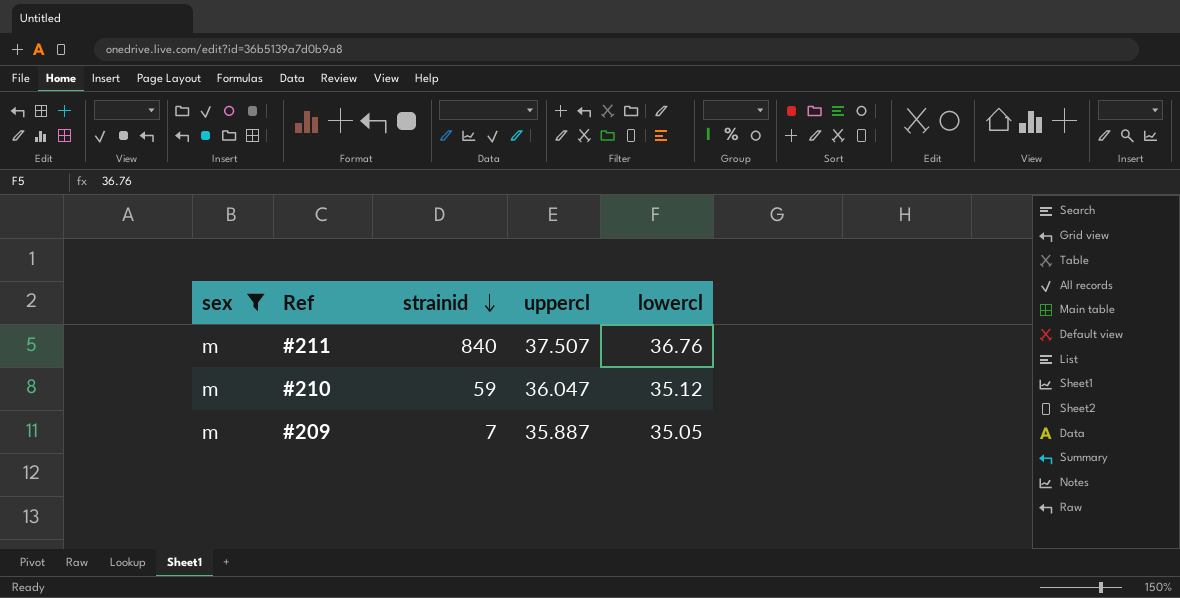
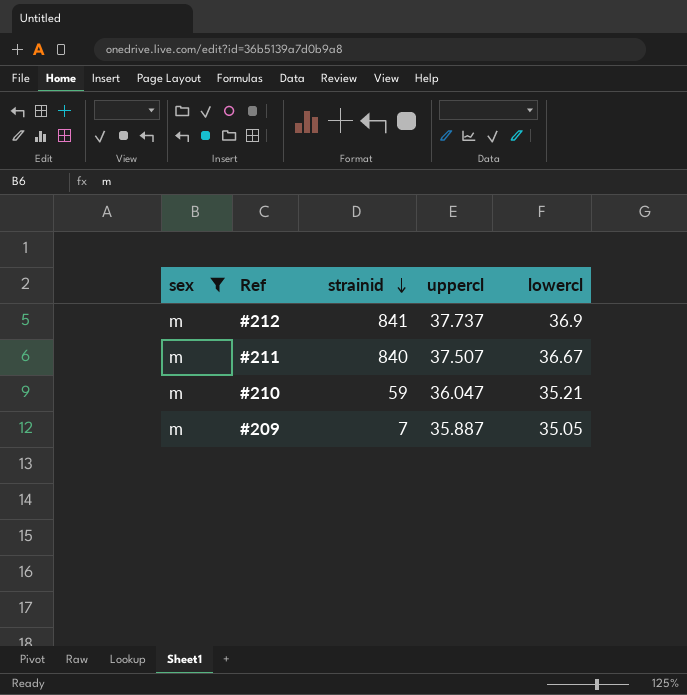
row #212: none -> m | 841 | 37.737 | 36.9
#211 | lowercl: 36.76 -> 36.67
#210 | lowercl: 35.12 -> 35.21

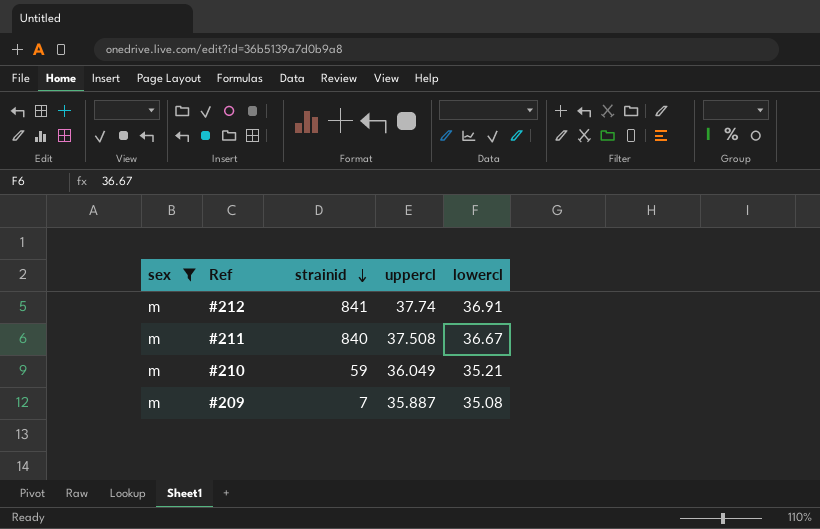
#212 | uppercl: 37.737 -> 37.74
#212 | lowercl: 36.9 -> 36.91
#211 | uppercl: 37.507 -> 37.508
#210 | uppercl: 36.047 -> 36.049
#209 | lowercl: 35.05 -> 35.08

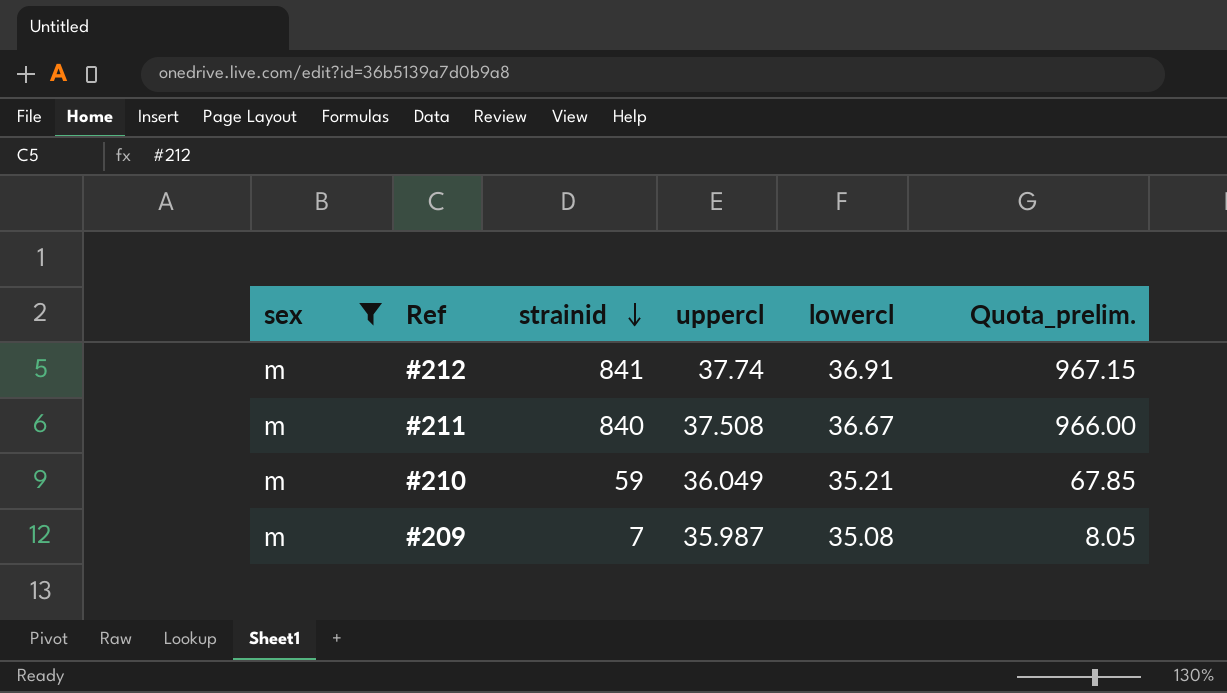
column Quota_prelim. | formula: none -> [strainid] * 1.15
#209 | uppercl: 35.887 -> 35.987

